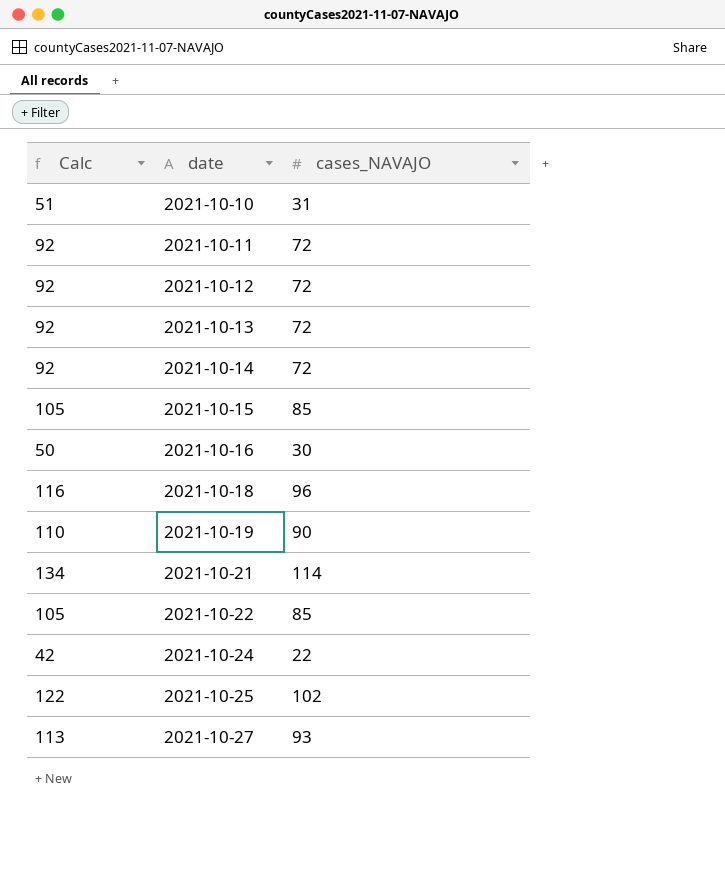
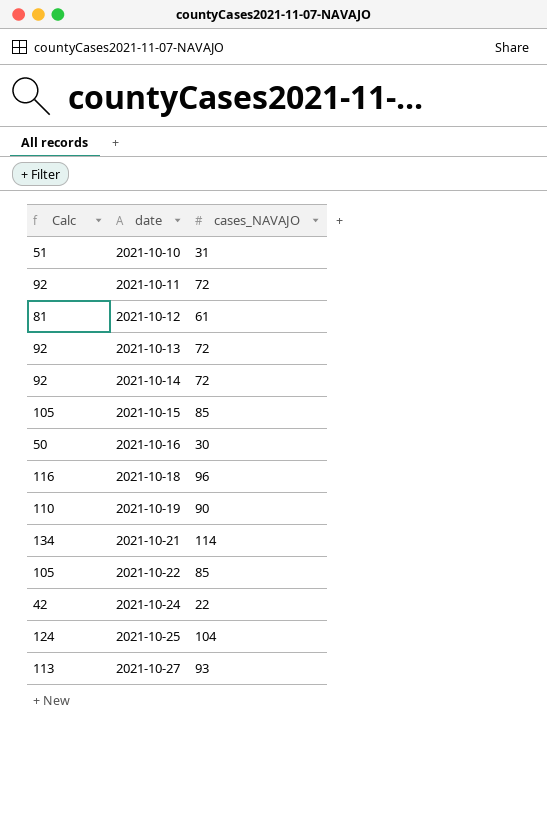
2021-10-12 | Calc: 92 -> 81
2021-10-12 | cases_NAVAJO: 72 -> 61
2021-10-25 | Calc: 122 -> 124
2021-10-25 | cases_NAVAJO: 102 -> 104

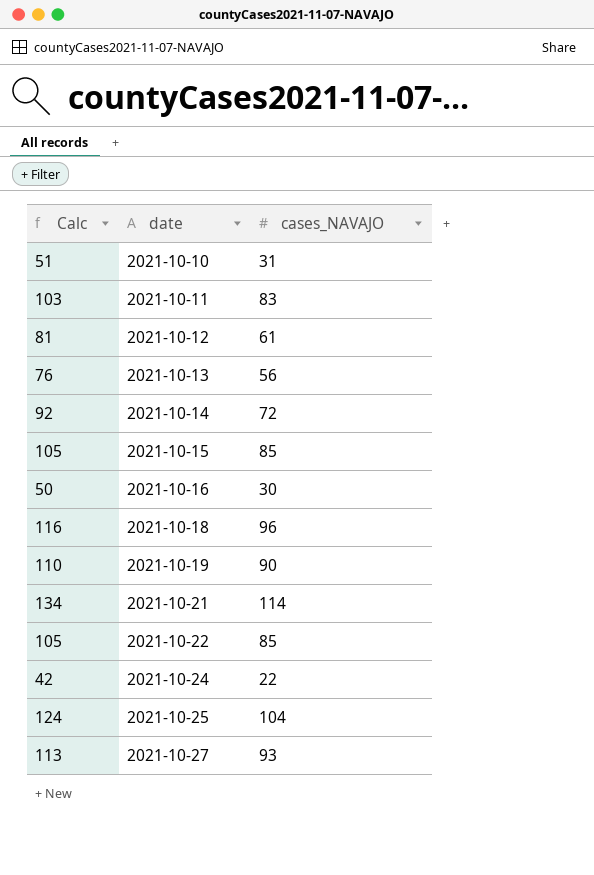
2021-10-11 | Calc: 92 -> 103
2021-10-11 | cases_NAVAJO: 72 -> 83
2021-10-13 | Calc: 92 -> 76
2021-10-13 | cases_NAVAJO: 72 -> 56

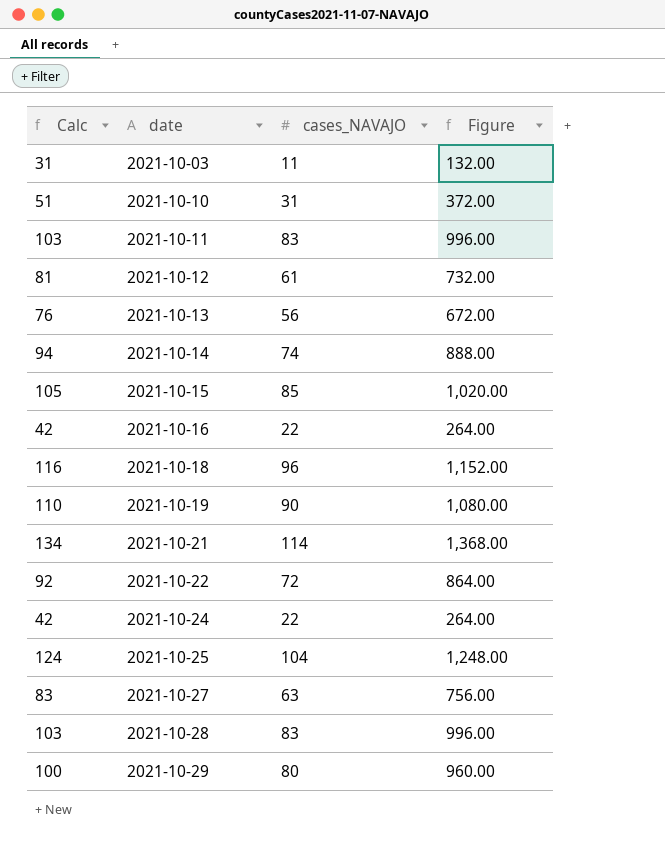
column Figure | formula: none -> [cases_NAVAJO] * 12
row 2021-10-03: none -> 31 | 11 | 132.00
2021-10-14 | Calc: 92 -> 94
2021-10-14 | cases_NAVAJO: 72 -> 74
2021-10-16 | Calc: 50 -> 42
2021-10-16 | cases_NAVAJO: 30 -> 22
2021-10-22 | Calc: 105 -> 92
2021-10-22 | cases_NAVAJO: 85 -> 72
2021-10-27 | Calc: 113 -> 83
2021-10-27 | cases_NAVAJO: 93 -> 63
row 2021-10-28: none -> 103 | 83 | 996.00
row 2021-10-29: none -> 100 | 80 | 960.00

